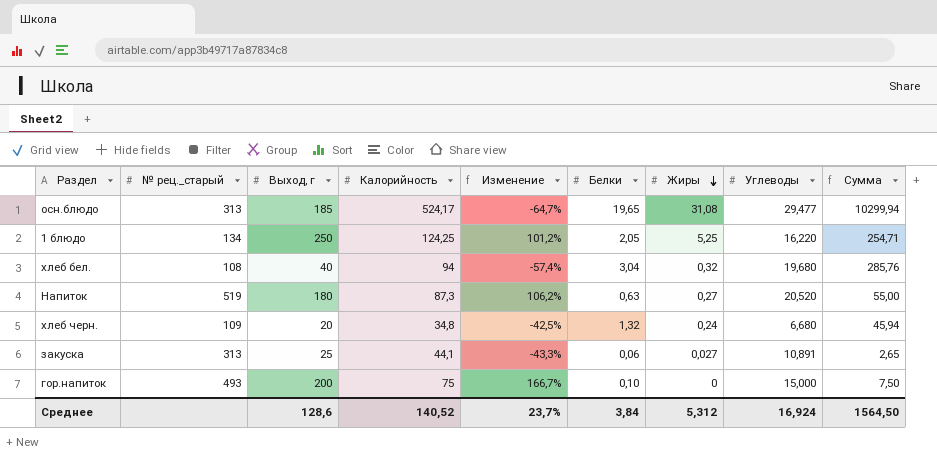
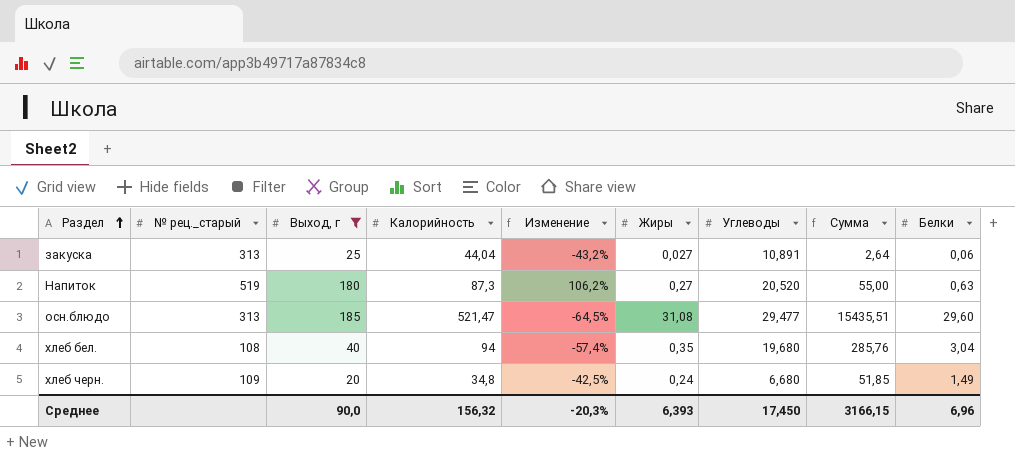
filter: none -> Выход, г <= 185
row order: Жиры descending -> Раздел ascending
column Белки | position: 6 -> 9
закуска | Калорийность: 44,1 -> 44,04
закуска | Изменение: -43,3% -> -43,2%
закуска | Сумма: 2,65 -> 2,64
осн.блюдо | Калорийность: 524,17 -> 521,47
осн.блюдо | Изменение: -64,7% -> -64,5%
осн.блюдо | Сумма: 10299,94 -> 15435,51
осн.блюдо | Белки: 19,65 -> 29,60
хлеб бел. | Жиры: 0,32 -> 0,35
хлеб черн. | Сумма: 45,94 -> 51,85
хлеб черн. | Белки: 1,32 -> 1,49
Среднее | Выход, г: 128,6 -> 90,0
Среднее | Калорийность: 140,52 -> 156,32
Среднее | Изменение: 23,7% -> -20,3%
Среднее | Жиры: 5,312 -> 6,393
Среднее | Углеводы: 16,924 -> 17,450
Среднее | Сумма: 1564,50 -> 3166,15
Среднее | Белки: 3,84 -> 6,96

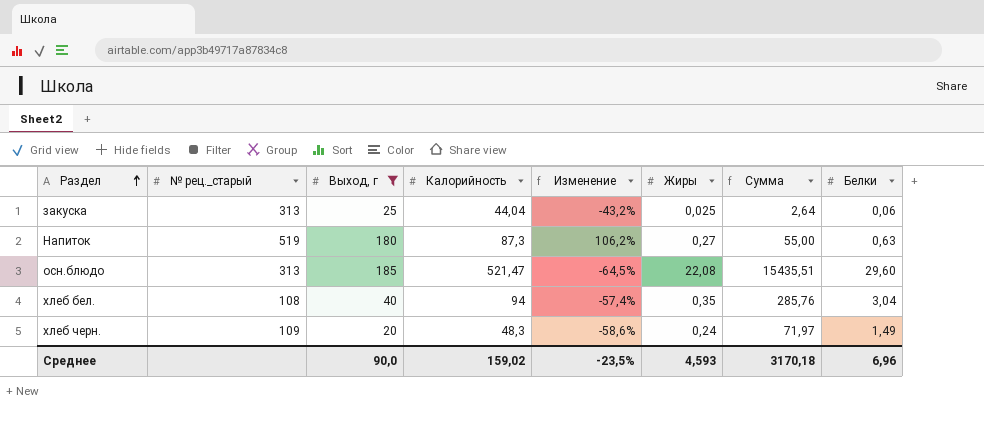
column Углеводы | position: 7 -> none
закуска | Жиры: 0,027 -> 0,025
осн.блюдо | Жиры: 31,08 -> 22,08
хлеб черн. | Калорийность: 34,8 -> 48,3
хлеб черн. | Изменение: -42,5% -> -58,6%
хлеб черн. | Сумма: 51,85 -> 71,97
Среднее | Калорийность: 156,32 -> 159,02
Среднее | Изменение: -20,3% -> -23,5%
Среднее | Жиры: 6,393 -> 4,593
Среднее | Сумма: 3166,15 -> 3170,18

